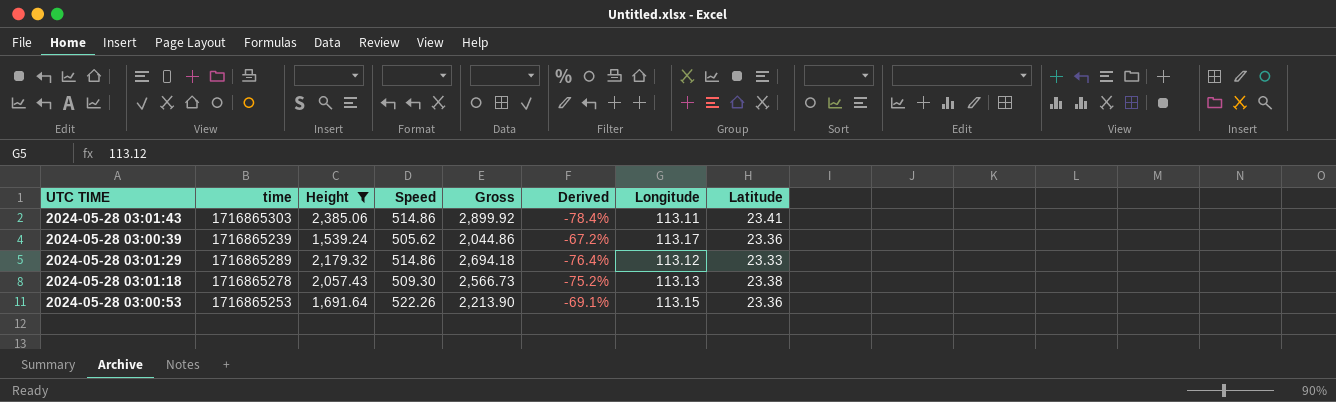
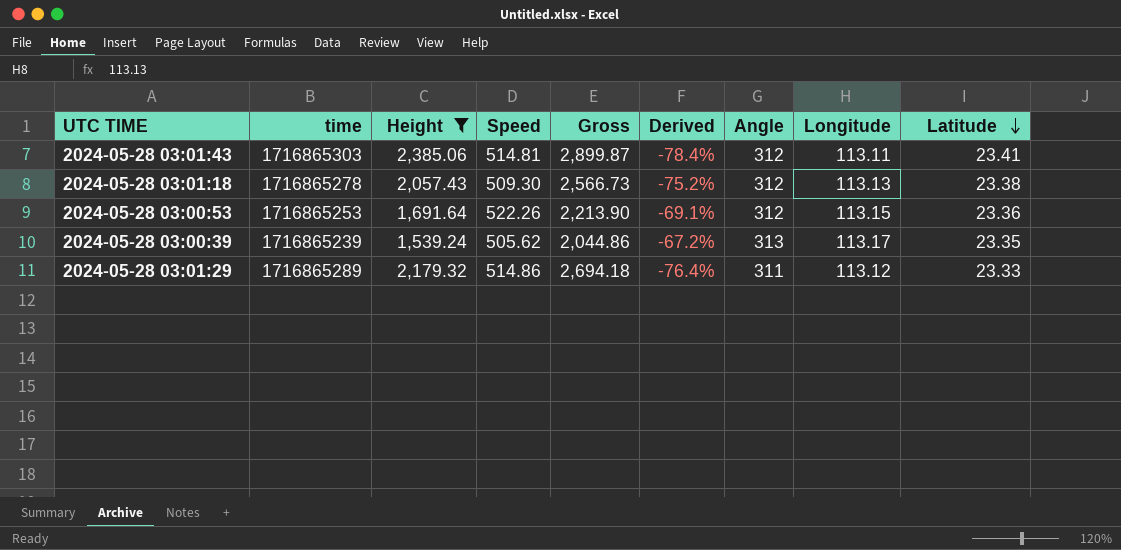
row order: none -> Latitude descending
column Angle | position: none -> 7
2024-05-28 03:01:43 | Speed: 514.86 -> 514.81
2024-05-28 03:01:43 | Gross: 2,899.92 -> 2,899.87
2024-05-28 03:00:39 | Latitude: 23.36 -> 23.35

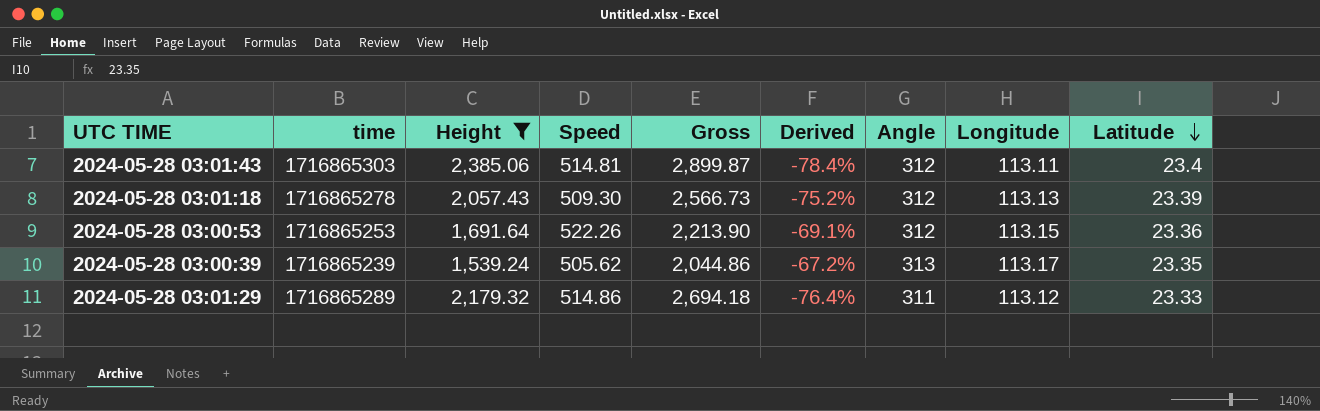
2024-05-28 03:01:43 | Latitude: 23.41 -> 23.4
2024-05-28 03:01:18 | Latitude: 23.38 -> 23.39

